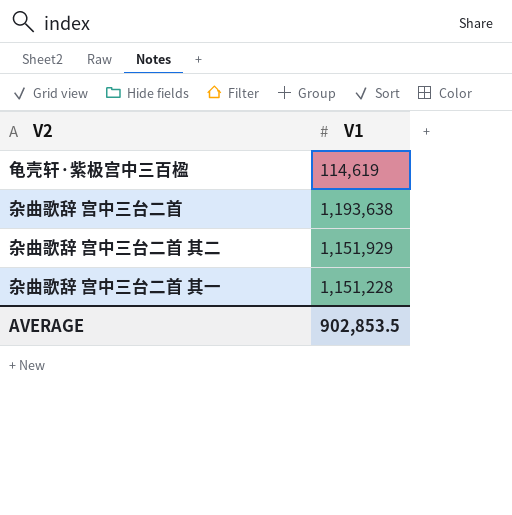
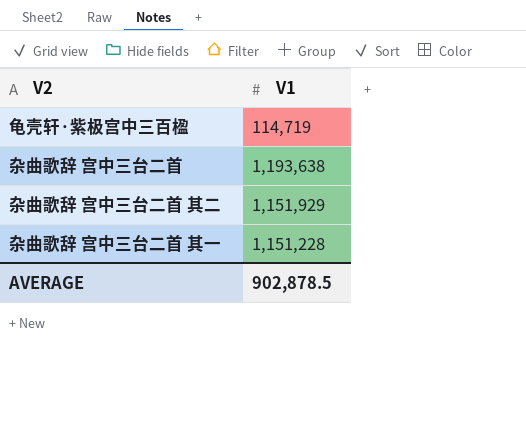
龟壳轩·紫极宫中三百楹 | V1: 114,619 -> 114,719
AVERAGE | V1: 902,853.5 -> 902,878.5

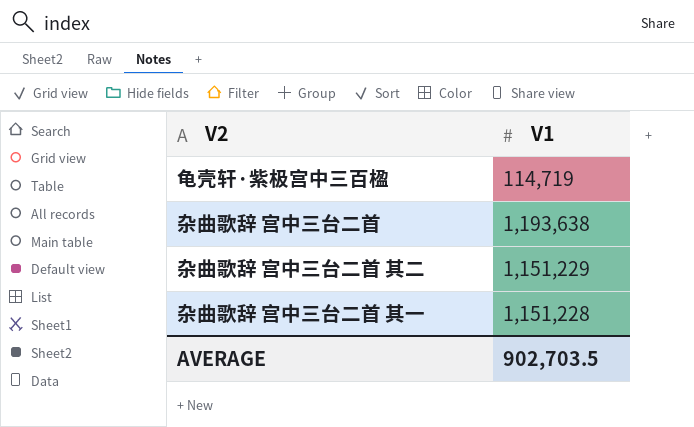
杂曲歌辞 宫中三台二首 其二 | V1: 1,151,929 -> 1,151,229
AVERAGE | V1: 902,878.5 -> 902,703.5

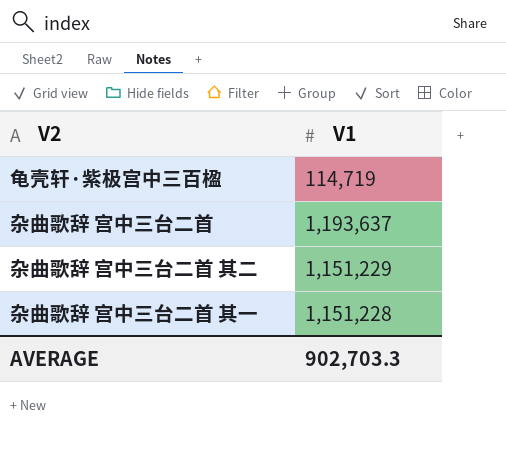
杂曲歌辞 宫中三台二首 | V1: 1,193,638 -> 1,193,637
AVERAGE | V1: 902,703.5 -> 902,703.3

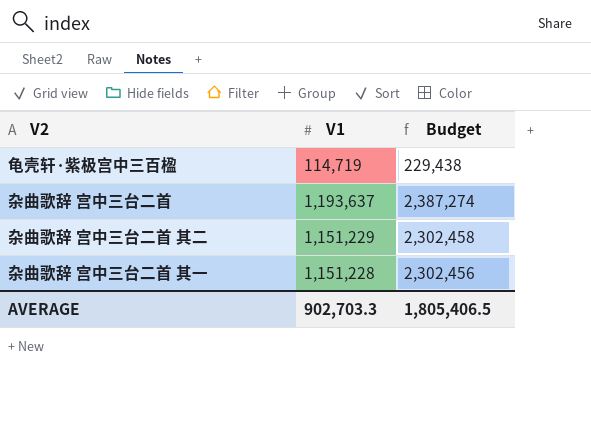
column Budget | formula: none -> [V1] * 2

